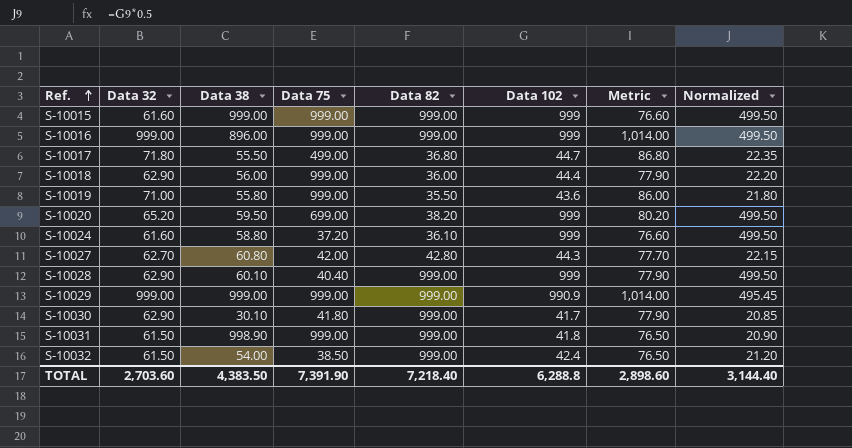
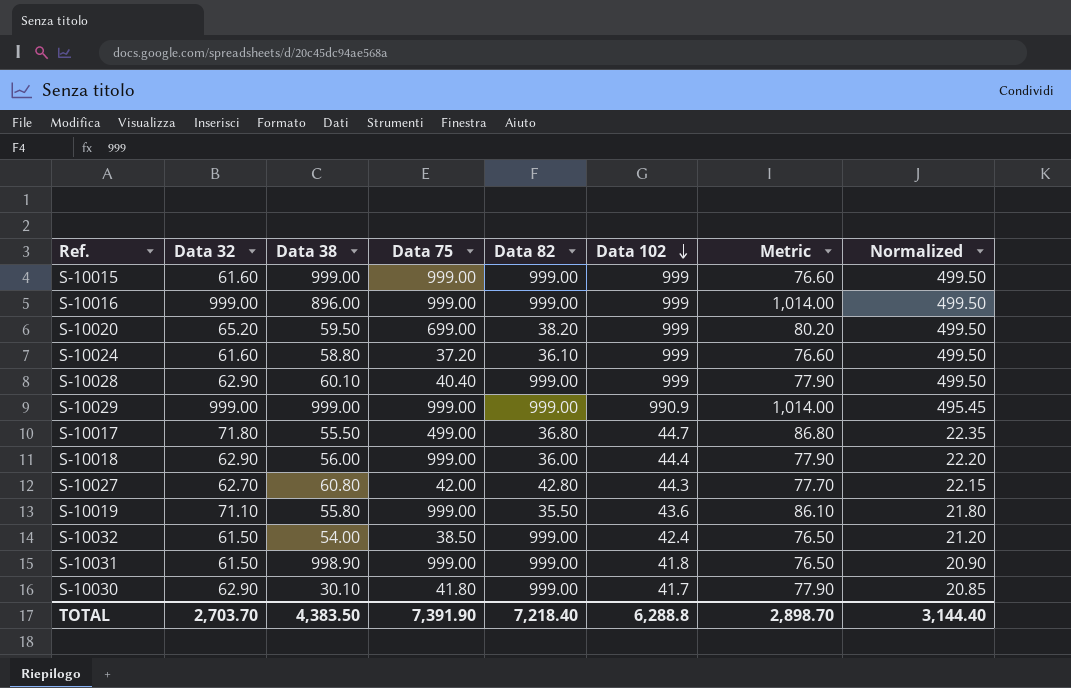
row order: Ref. ascending -> Data 102 descending
S-10019 | Data 32: 71.00 -> 71.10
S-10019 | Metric: 86.00 -> 86.10
TOTAL | Data 32: 2,703.60 -> 2,703.70
TOTAL | Metric: 2,898.60 -> 2,898.70

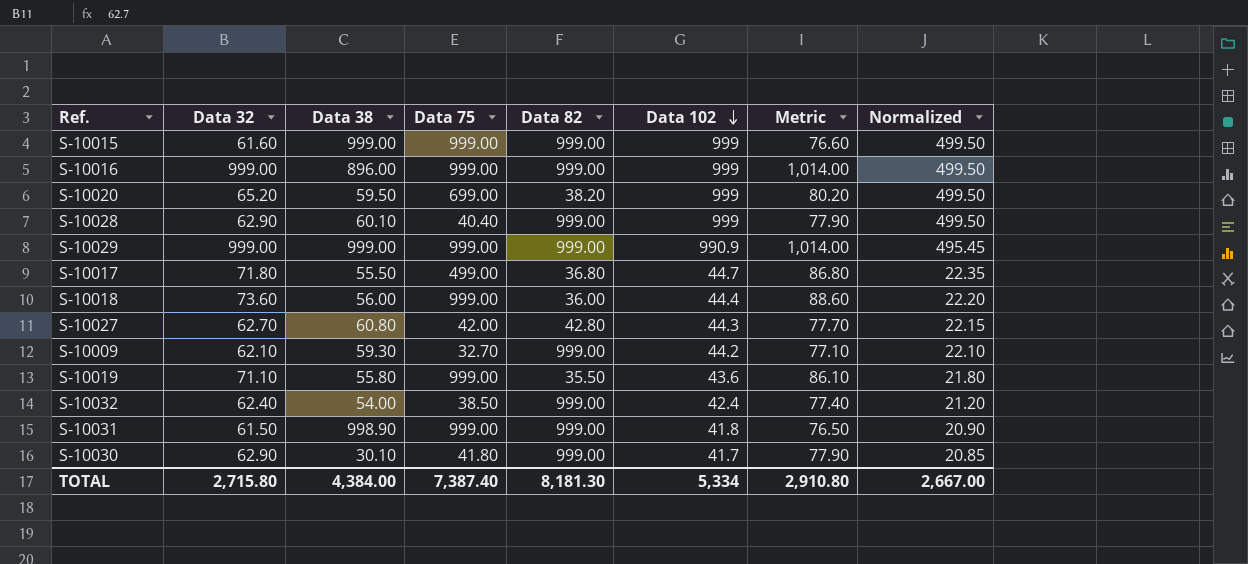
row S-10024: 61.60 | 58.80 | 37.20 | 36.10 | 999 | 76.60 | 499.50 -> none
S-10018 | Data 32: 62.90 -> 73.60
S-10018 | Metric: 77.90 -> 88.60
row S-10009: none -> 62.10 | 59.30 | 32.70 | 999.00 | 44.2 | 77.10 | 22.10
S-10032 | Data 32: 61.50 -> 62.40
S-10032 | Metric: 76.50 -> 77.40
TOTAL | Data 32: 2,703.70 -> 2,715.80
TOTAL | Data 38: 4,383.50 -> 4,384.00
TOTAL | Data 75: 7,391.90 -> 7,387.40
TOTAL | Data 82: 7,218.40 -> 8,181.30
TOTAL | Data 102: 6,288.8 -> 5,334
TOTAL | Metric: 2,898.70 -> 2,910.80
TOTAL | Normalized: 3,144.40 -> 2,667.00

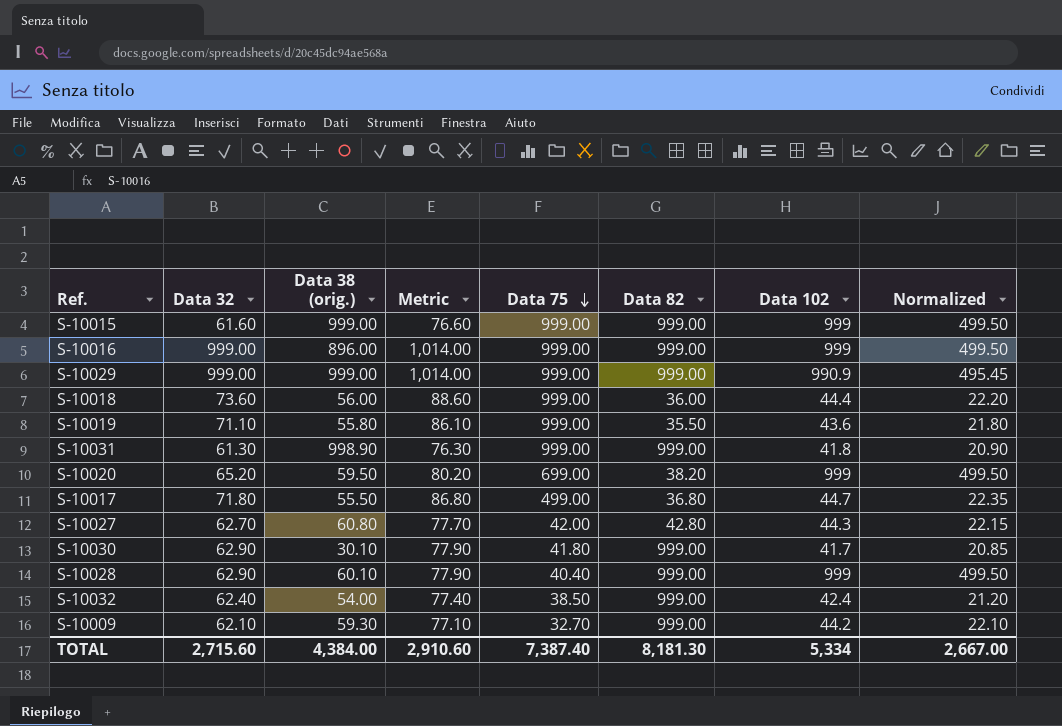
row order: Data 102 descending -> Data 75 descending
column name: Data 38 -> Data 38 (orig.)
column Metric | position: 7 -> 4
S-10031 | Data 32: 61.50 -> 61.30
S-10031 | Metric: 76.50 -> 76.30
TOTAL | Data 32: 2,715.80 -> 2,715.60
TOTAL | Metric: 2,910.80 -> 2,910.60

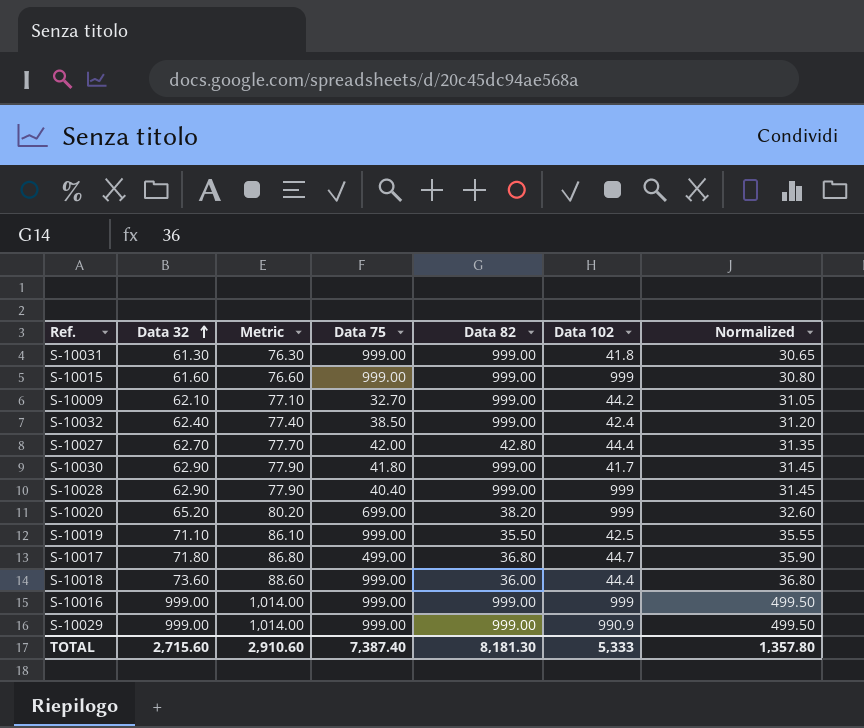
row order: Data 75 descending -> Data 32 ascending
column Data 38 (orig.) | position: 3 -> none
column Normalized | formula: [Data 102] * 0.5 -> [Data 32] * 0.5
S-10027 | Data 102: 44.3 -> 44.4
S-10019 | Data 102: 43.6 -> 42.5
TOTAL | Data 102: 5,334 -> 5,333
TOTAL | Normalized: 2,667.00 -> 1,357.80

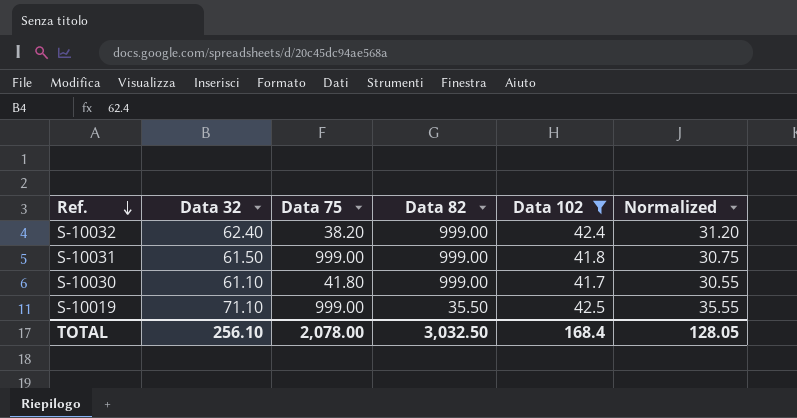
filter: none -> Data 102 <= 42.5
row order: Data 32 ascending -> Ref. descending
column Metric | formula: [Data 32] + 15 -> none
S-10032 | Data 75: 38.50 -> 38.20
S-10031 | Data 32: 61.30 -> 61.50
S-10031 | Normalized: 30.65 -> 30.75
S-10030 | Data 32: 62.90 -> 61.10
S-10030 | Normalized: 31.45 -> 30.55
TOTAL | Data 32: 2,715.60 -> 256.10
TOTAL | Data 75: 7,387.40 -> 2,078.00
TOTAL | Data 82: 8,181.30 -> 3,032.50
TOTAL | Data 102: 5,333 -> 168.4
TOTAL | Normalized: 1,357.80 -> 128.05

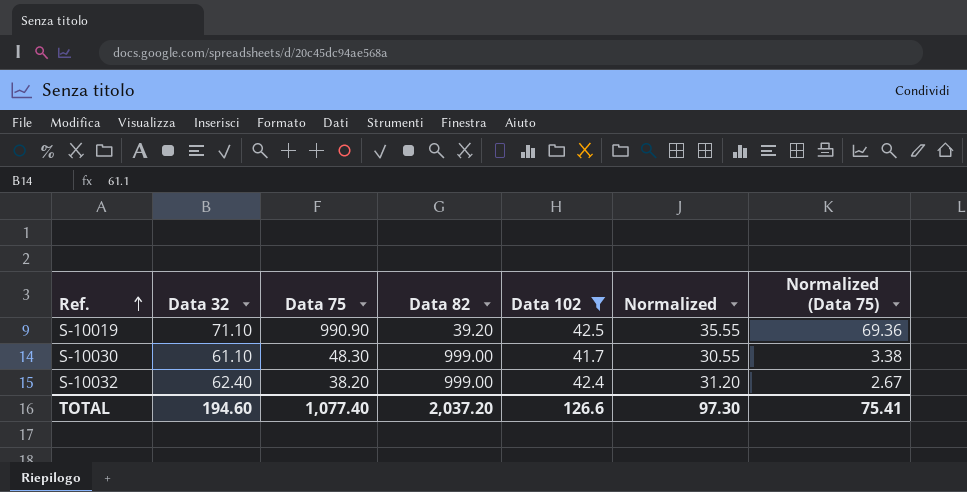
row order: Ref. descending -> Ref. ascending
column Normalized (Data 75) | formula: none -> [Data 75] * 0.07
row S-10031: 61.50 | 999.00 | 999.00 | 41.8 | 30.75 -> none
S-10019 | Data 75: 999.00 -> 990.90
S-10019 | Data 82: 35.50 -> 39.20
S-10030 | Data 75: 41.80 -> 48.30
TOTAL | Data 32: 256.10 -> 194.60
TOTAL | Data 75: 2,078.00 -> 1,077.40
TOTAL | Data 82: 3,032.50 -> 2,037.20
TOTAL | Data 102: 168.4 -> 126.6
TOTAL | Normalized: 128.05 -> 97.30

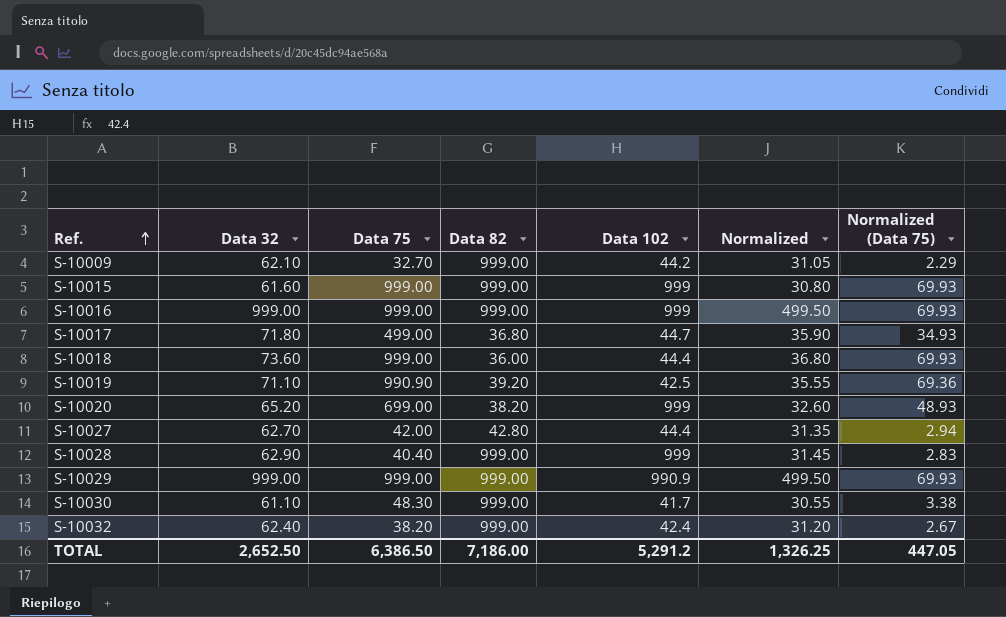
filter: Data 102 <= 42.5 -> none
TOTAL | Data 32: 194.60 -> 2,652.50
TOTAL | Data 75: 1,077.40 -> 6,386.50
TOTAL | Data 82: 2,037.20 -> 7,186.00
TOTAL | Data 102: 126.6 -> 5,291.2
TOTAL | Normalized: 97.30 -> 1,326.25
TOTAL | Normalized (Data 75): 75.41 -> 447.05

